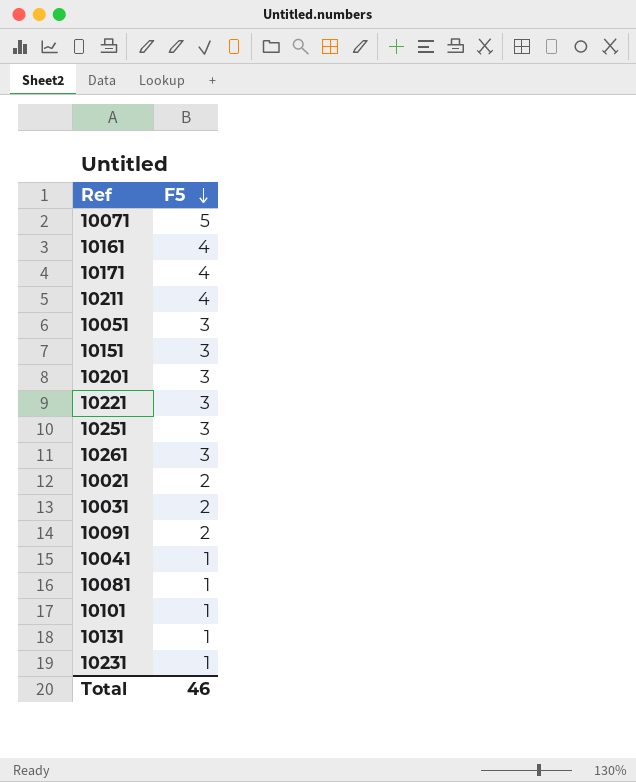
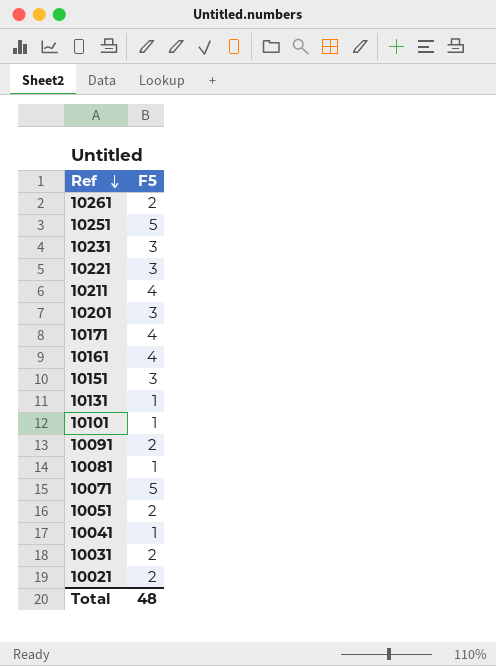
row order: F5 descending -> Ref descending
10261 | F5: 3 -> 2
10251 | F5: 3 -> 5
10231 | F5: 1 -> 3
10051 | F5: 3 -> 2
Total | F5: 46 -> 48

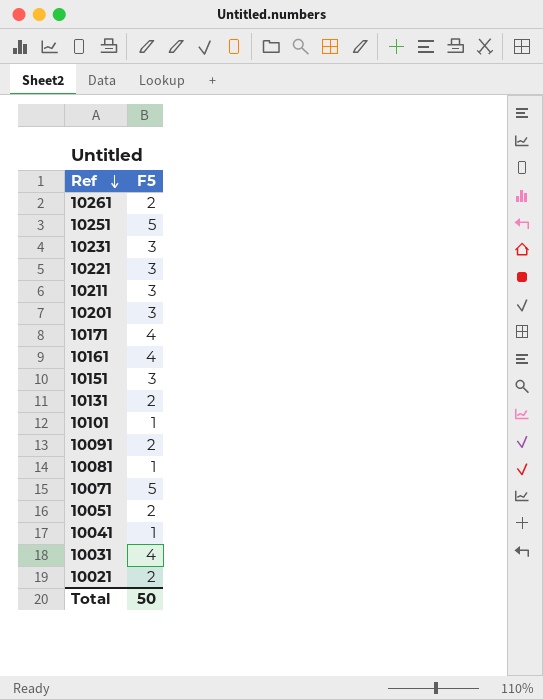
10211 | F5: 4 -> 3
10131 | F5: 1 -> 2
10031 | F5: 2 -> 4
Total | F5: 48 -> 50

